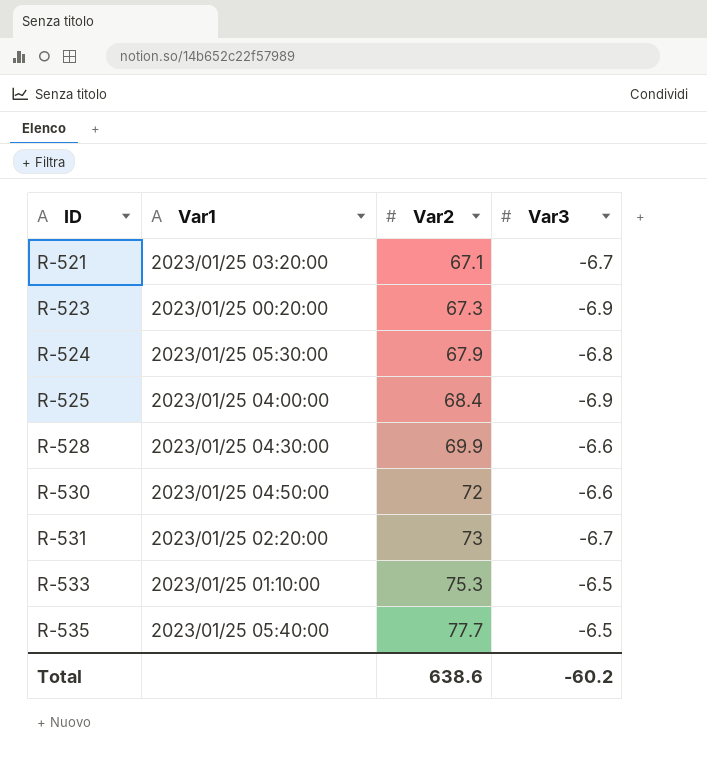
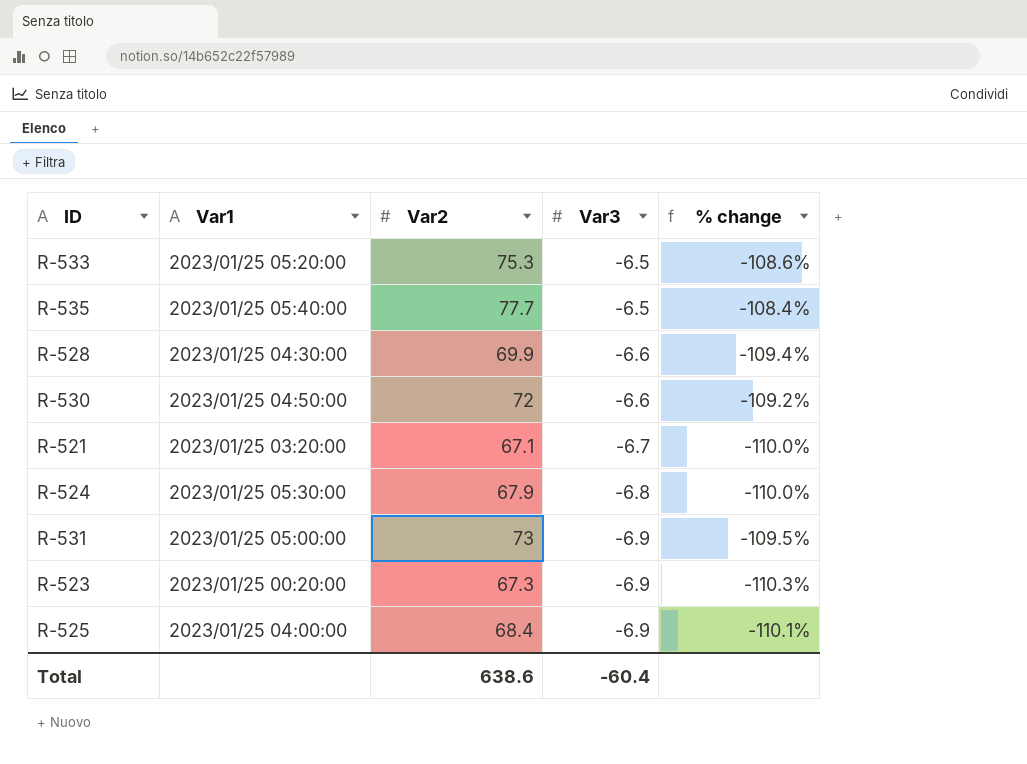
row order: ID ascending -> Var3 descending
column % change | formula: none -> ([Var3] - [Var2]) / [Var2]
R-533 | Var1: 2023/01/25 01:10:00 -> 2023/01/25 05:20:00
R-531 | Var1: 2023/01/25 02:20:00 -> 2023/01/25 05:00:00
R-531 | Var3: -6.7 -> -6.9
Total | Var3: -60.2 -> -60.4

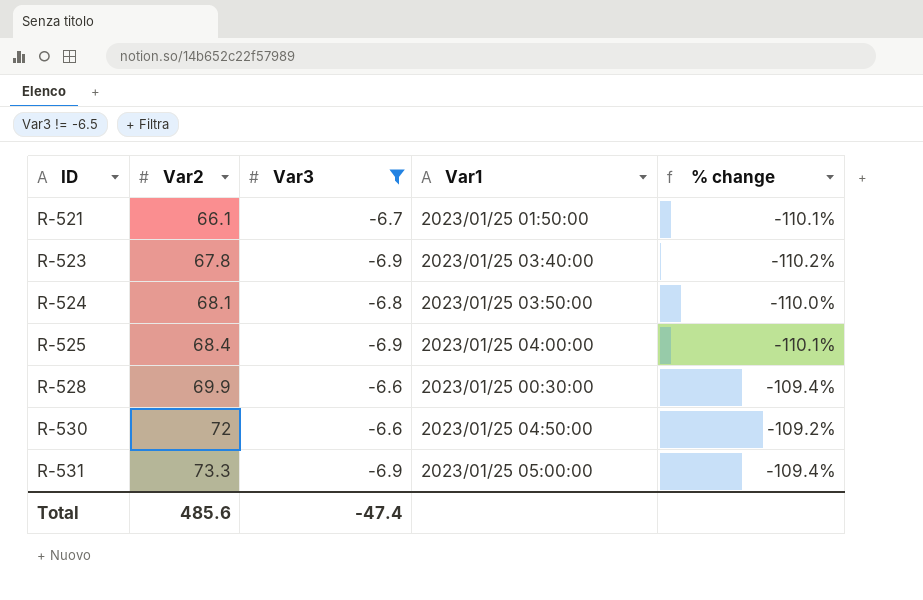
filter: none -> Var3 != -6.5
row order: Var3 descending -> ID ascending
column Var1 | position: 2 -> 4
R-521 | Var2: 67.1 -> 66.1
R-521 | Var1: 2023/01/25 03:20:00 -> 2023/01/25 01:50:00
R-521 | % change: -110.0% -> -110.1%
R-523 | Var2: 67.3 -> 67.8
R-523 | Var1: 2023/01/25 00:20:00 -> 2023/01/25 03:40:00
R-523 | % change: -110.3% -> -110.2%
R-524 | Var2: 67.9 -> 68.1
R-524 | Var1: 2023/01/25 05:30:00 -> 2023/01/25 03:50:00
R-528 | Var1: 2023/01/25 04:30:00 -> 2023/01/25 00:30:00
R-531 | Var2: 73 -> 73.3
R-531 | % change: -109.5% -> -109.4%
Total | Var2: 638.6 -> 485.6
Total | Var3: -60.4 -> -47.4

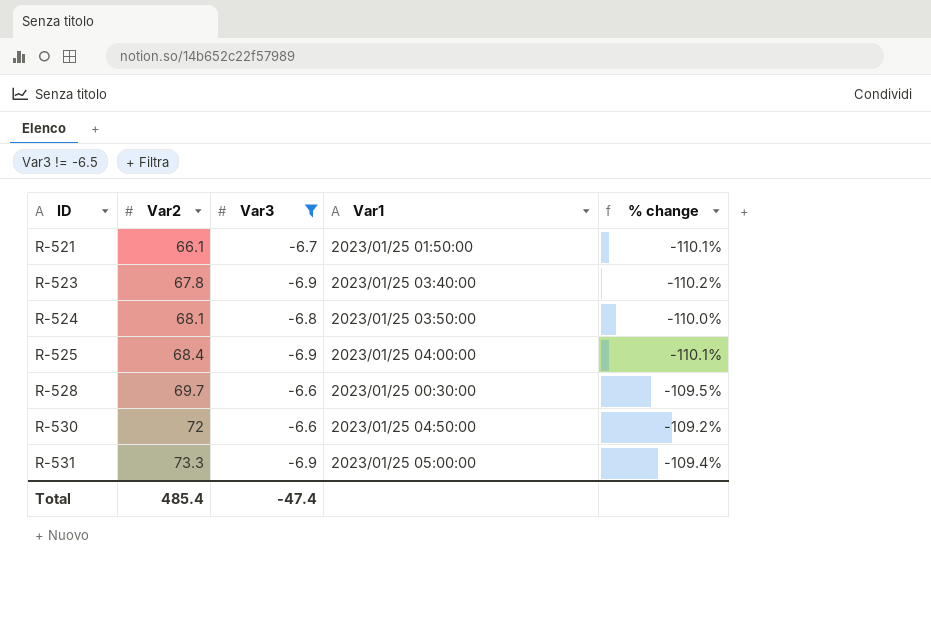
R-528 | Var2: 69.9 -> 69.7
R-528 | % change: -109.4% -> -109.5%
Total | Var2: 485.6 -> 485.4

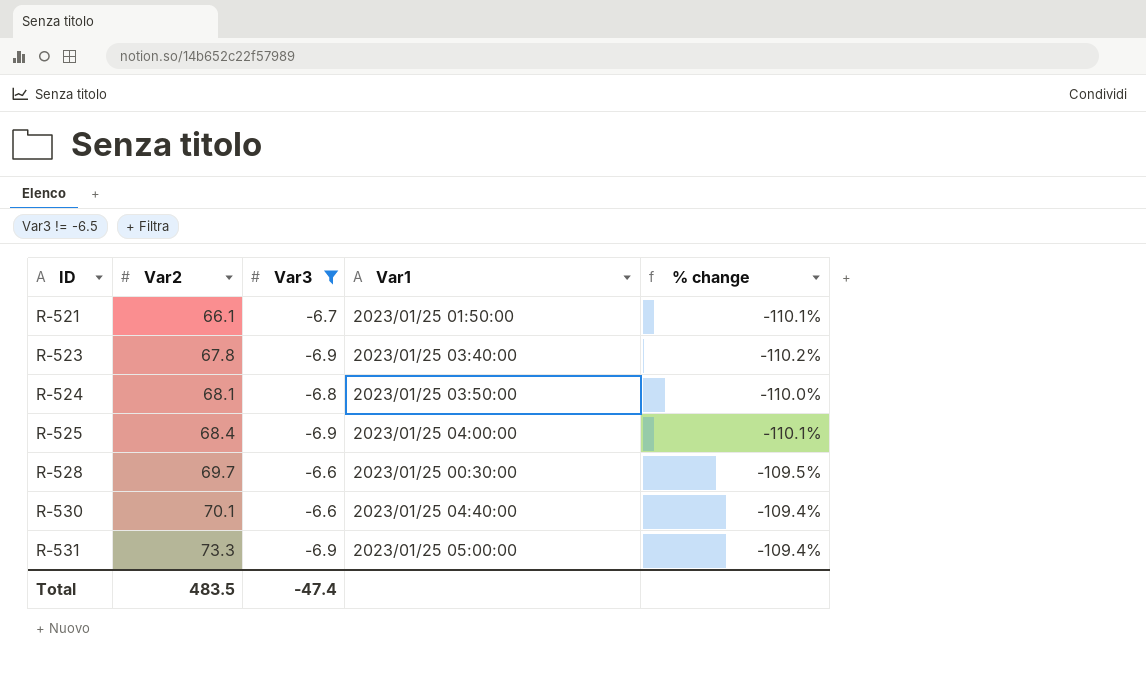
R-530 | Var2: 72 -> 70.1
R-530 | Var1: 2023/01/25 04:50:00 -> 2023/01/25 04:40:00
R-530 | % change: -109.2% -> -109.4%
Total | Var2: 485.4 -> 483.5

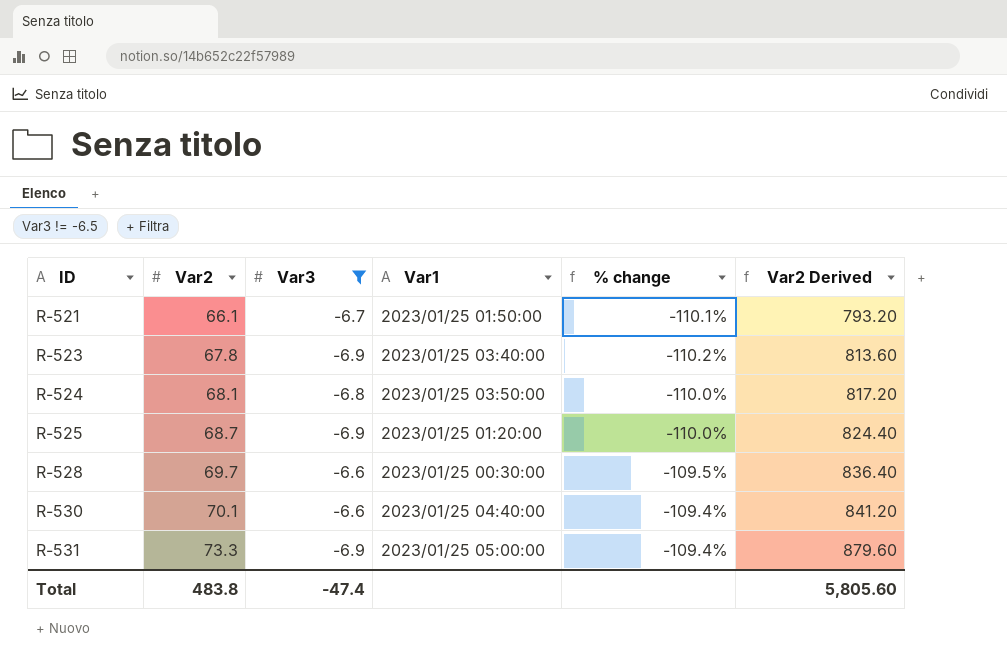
column Var2 Derived | formula: none -> [Var2] * 12
R-525 | Var2: 68.4 -> 68.7
R-525 | Var1: 2023/01/25 04:00:00 -> 2023/01/25 01:20:00
R-525 | % change: -110.1% -> -110.0%
Total | Var2: 483.5 -> 483.8

